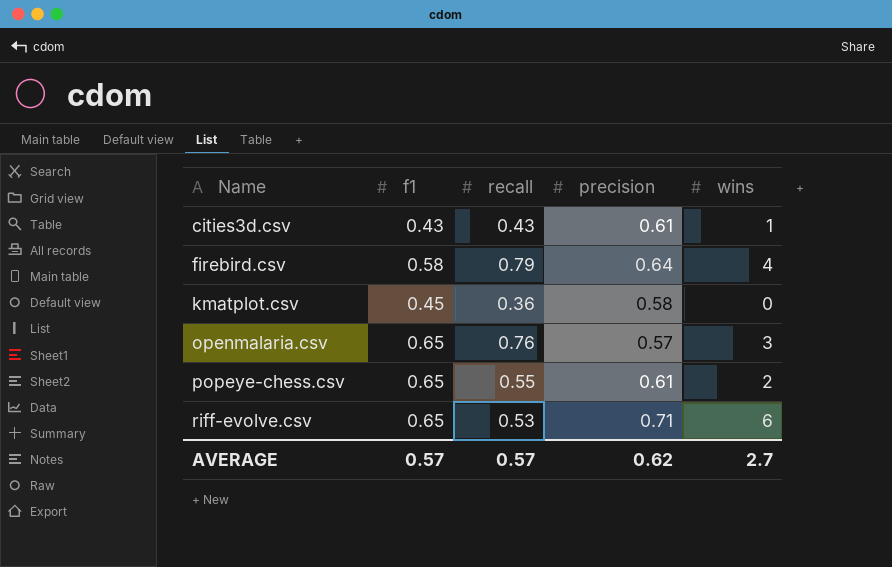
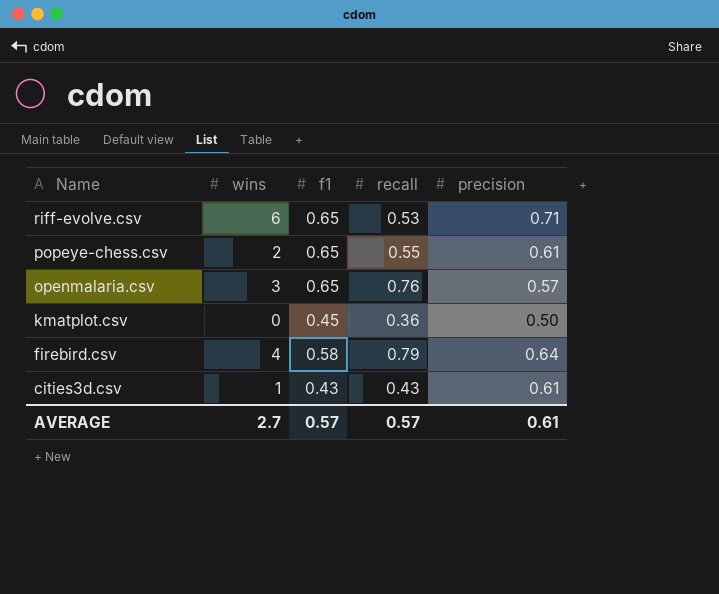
row order: Name ascending -> Name descending
column wins | position: 5 -> 2
kmatplot.csv | precision: 0.58 -> 0.50
AVERAGE | precision: 0.62 -> 0.61

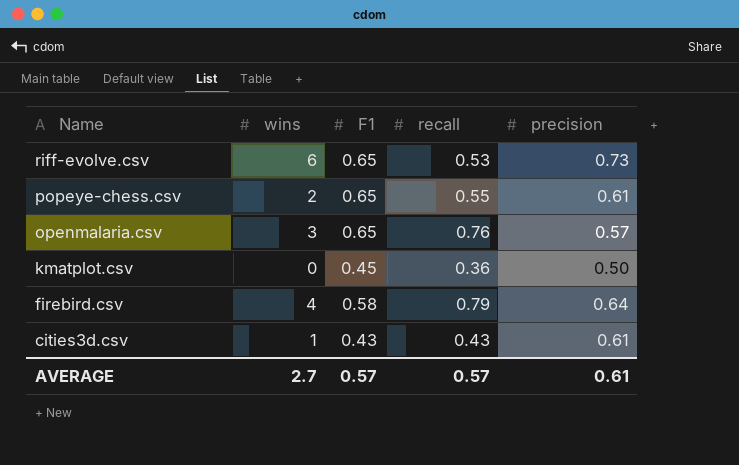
column name: f1 -> F1
riff-evolve.csv | precision: 0.71 -> 0.73

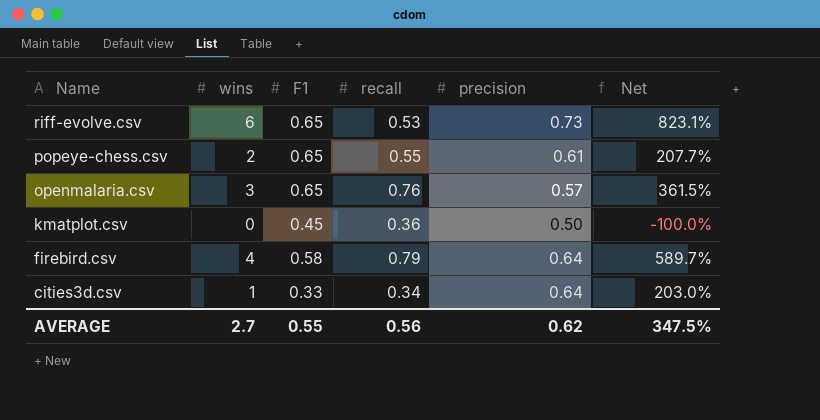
column Net | formula: none -> ([wins] - [F1]) / [F1]
cities3d.csv | F1: 0.43 -> 0.33
cities3d.csv | recall: 0.43 -> 0.34
cities3d.csv | precision: 0.61 -> 0.64
AVERAGE | F1: 0.57 -> 0.55
AVERAGE | recall: 0.57 -> 0.56
AVERAGE | precision: 0.61 -> 0.62

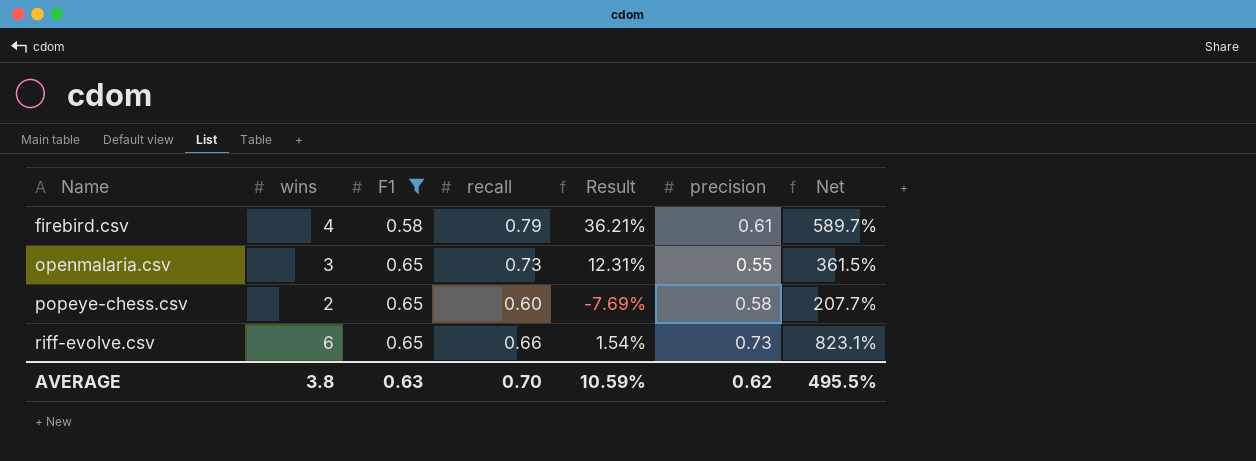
filter: none -> F1 >= 0.58
row order: Name descending -> Name ascending
column Result | formula: none -> ([recall] - [F1]) / [F1]
firebird.csv | precision: 0.64 -> 0.61
openmalaria.csv | recall: 0.76 -> 0.73
openmalaria.csv | precision: 0.57 -> 0.55
popeye-chess.csv | recall: 0.55 -> 0.60
popeye-chess.csv | precision: 0.61 -> 0.58
riff-evolve.csv | recall: 0.53 -> 0.66
AVERAGE | wins: 2.7 -> 3.8
AVERAGE | F1: 0.55 -> 0.63
AVERAGE | recall: 0.56 -> 0.70
AVERAGE | Net: 347.5% -> 495.5%

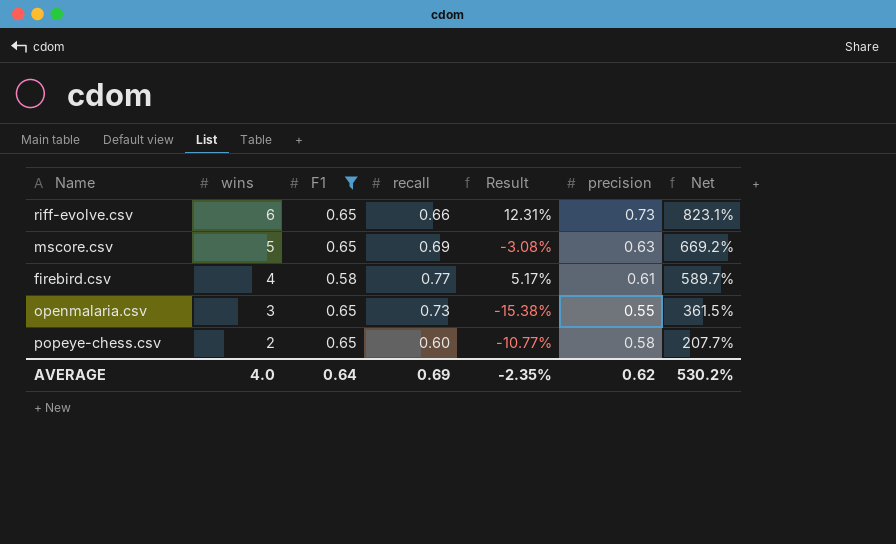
row order: Name ascending -> wins descending
column Result | formula: ([recall] - [F1]) / [F1] -> ([precision] - [F1]) / [F1]
row mscore.csv: none -> 5 | 0.65 | 0.69 | -3.08% | 0.63 | 669.2%
firebird.csv | recall: 0.79 -> 0.77
AVERAGE | wins: 3.8 -> 4.0
AVERAGE | F1: 0.63 -> 0.64
AVERAGE | recall: 0.70 -> 0.69
AVERAGE | Result: 10.59% -> -2.35%
AVERAGE | Net: 495.5% -> 530.2%

